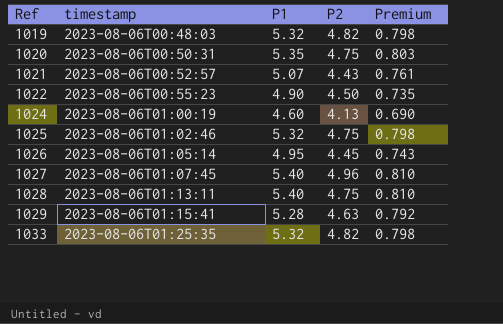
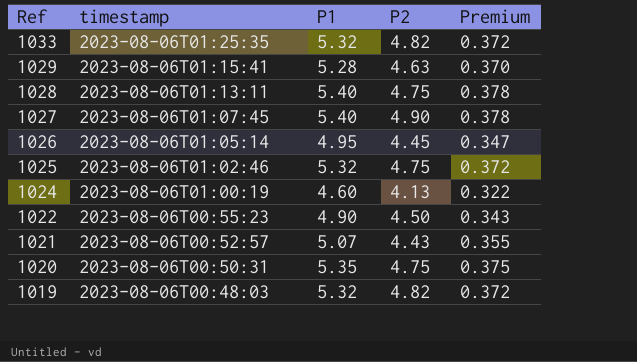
row order: Ref ascending -> Ref descending
column Premium | formula: [P1] * 0.15 -> [P1] * 0.07
1027 | P2: 4.96 -> 4.90

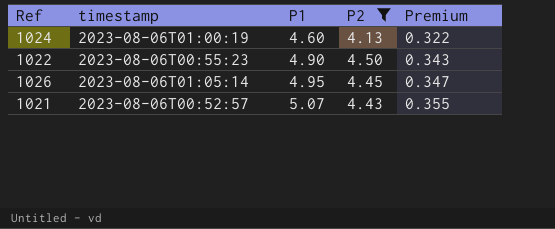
filter: none -> P2 <= 4.50
row order: Ref descending -> P1 ascending

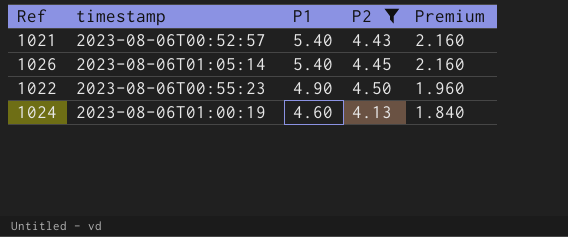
row order: P1 ascending -> P1 descending
column Premium | formula: [P1] * 0.07 -> [P1] * 0.4
1021 | P1: 5.07 -> 5.40
1026 | P1: 4.95 -> 5.40

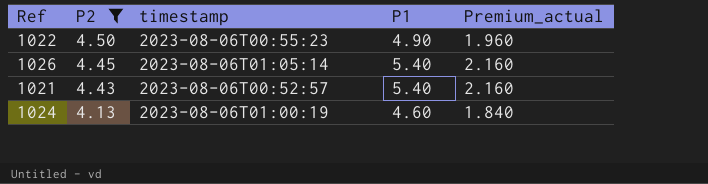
row order: P1 descending -> P2 descending
column P2 | position: 4 -> 2
column name: Premium -> Premium_actual

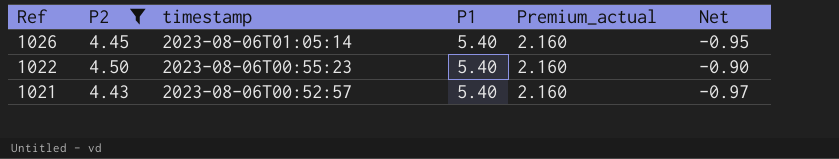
row order: P2 descending -> Ref descending
column Net | formula: none -> [P2] - [P1]
row 1024: 4.13 | 2023-08-06T01:00:19 | 4.60 | 1.840 -> none
1022 | P1: 4.90 -> 5.40
1022 | Premium_actual: 1.960 -> 2.160

